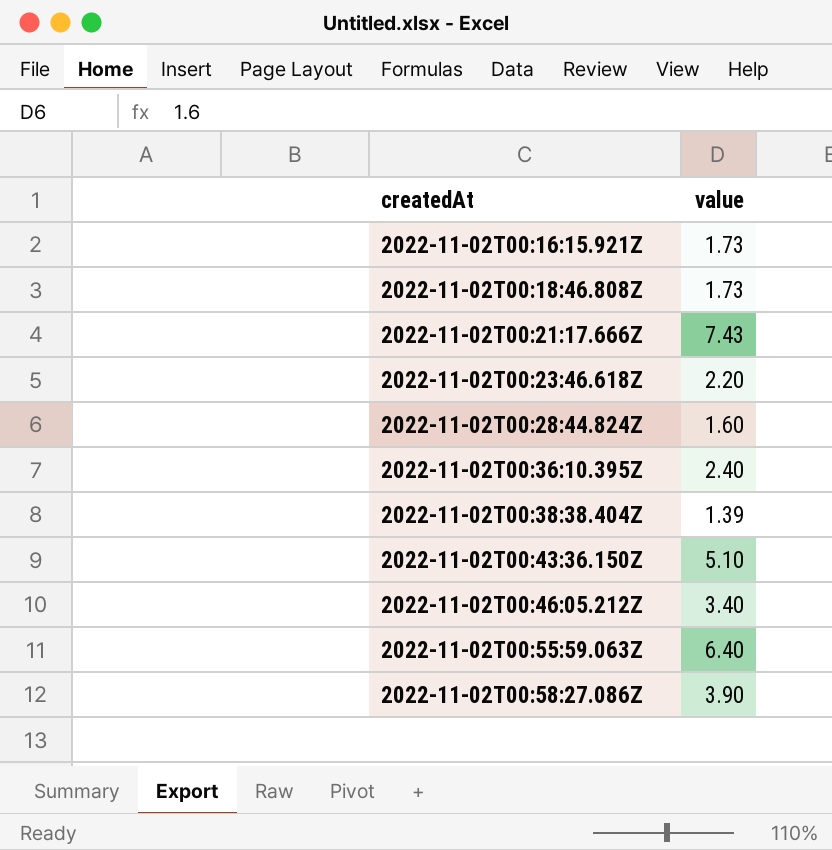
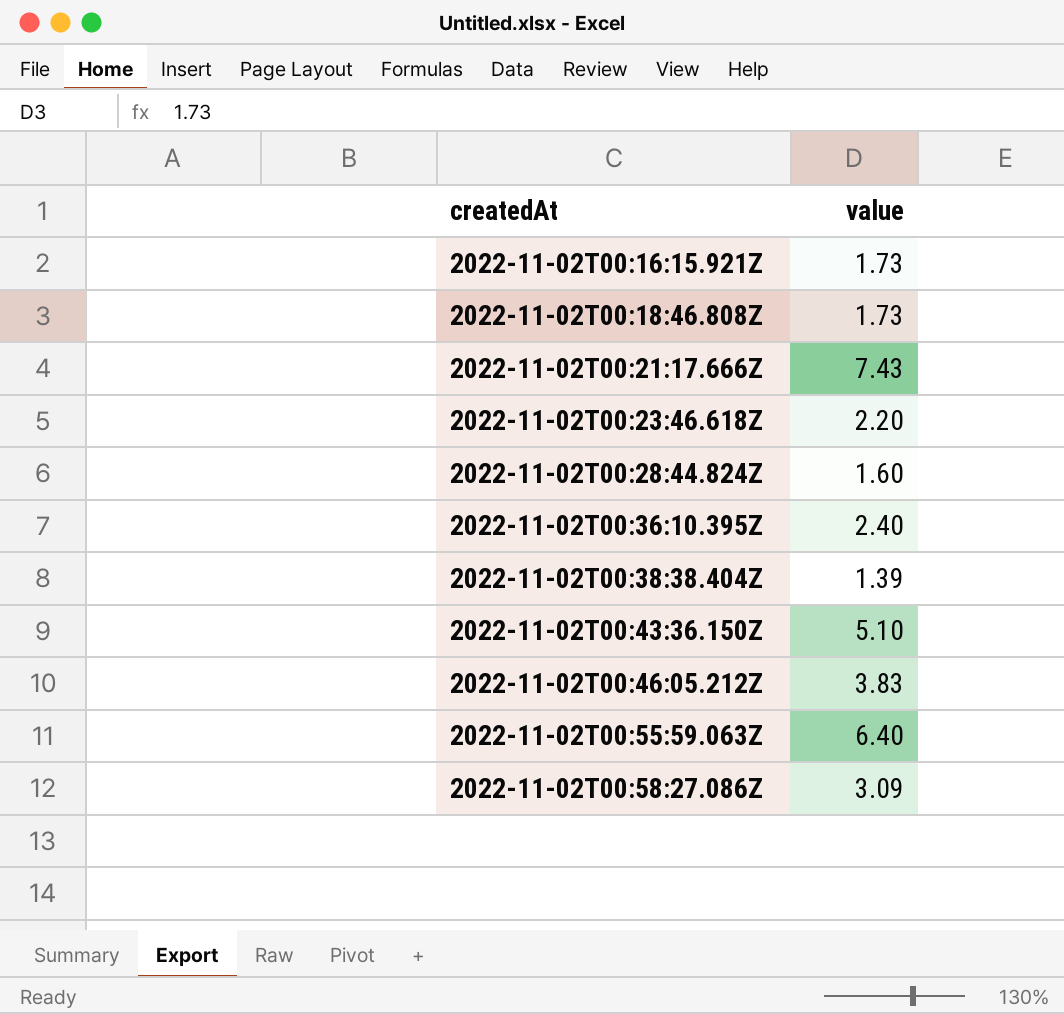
2022-11-02T00:46:05.212Z | value: 3.40 -> 3.83
2022-11-02T00:58:27.086Z | value: 3.90 -> 3.09

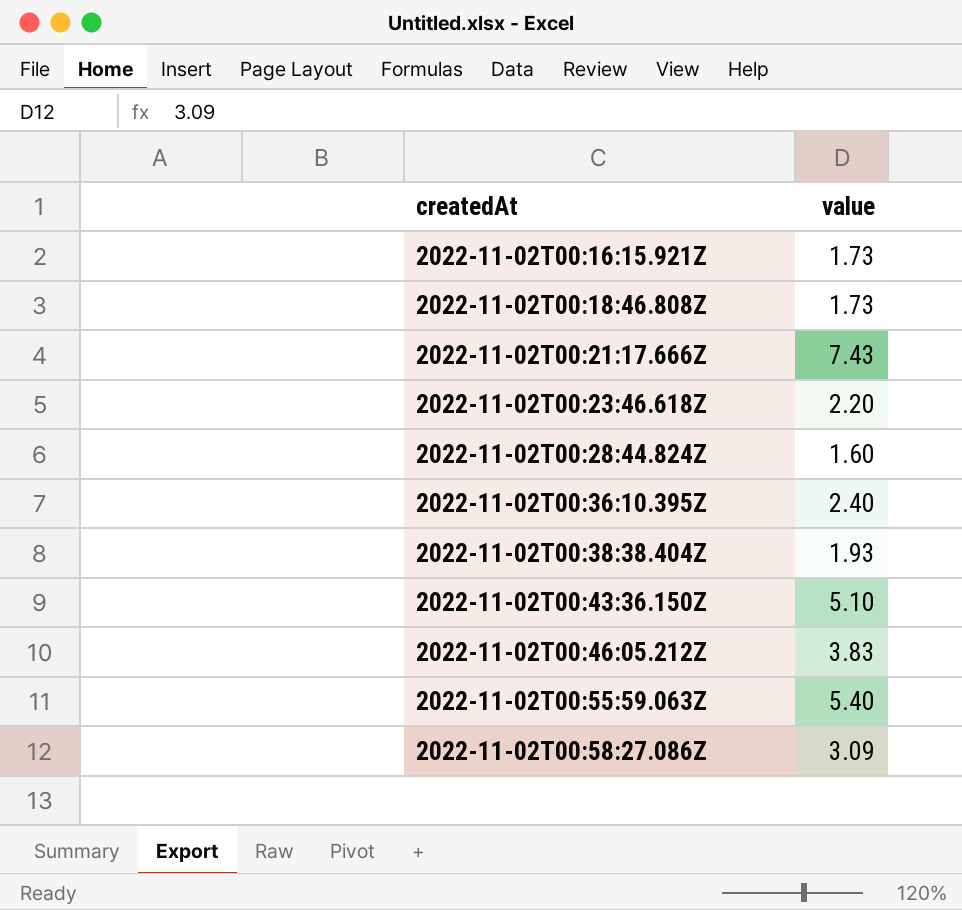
2022-11-02T00:38:38.404Z | value: 1.39 -> 1.93
2022-11-02T00:55:59.063Z | value: 6.40 -> 5.40

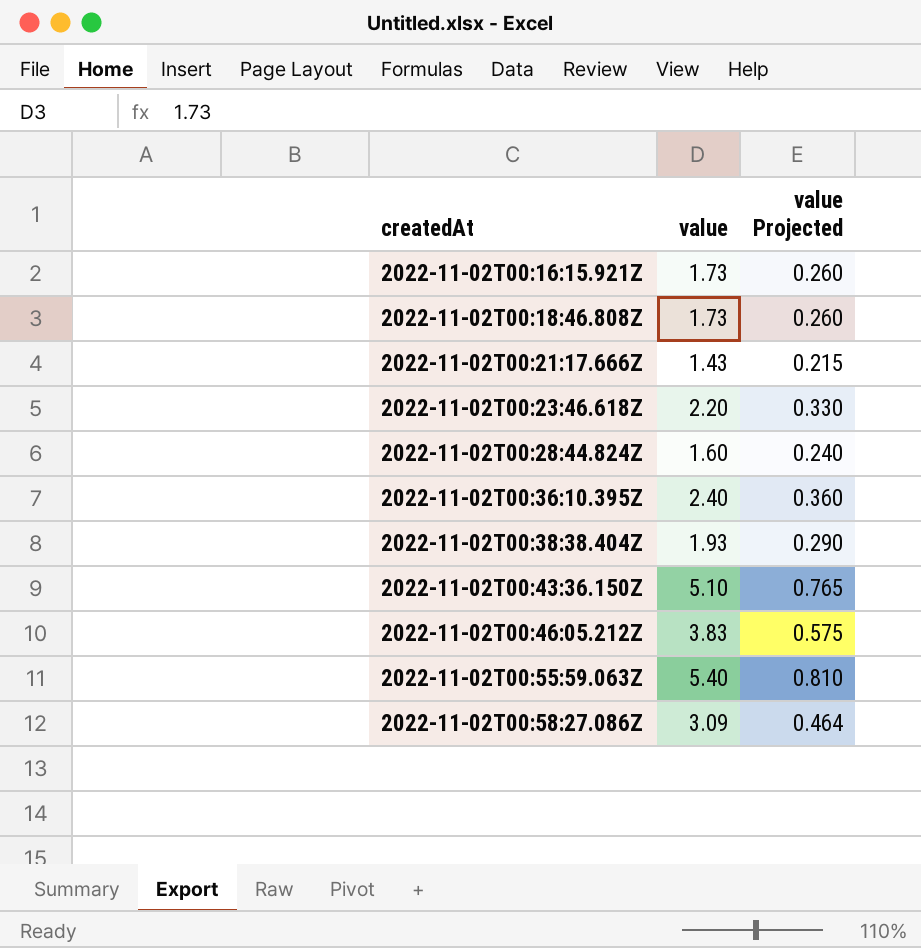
column value Projected | formula: none -> [value] * 0.15
2022-11-02T00:21:17.666Z | value: 7.43 -> 1.43

